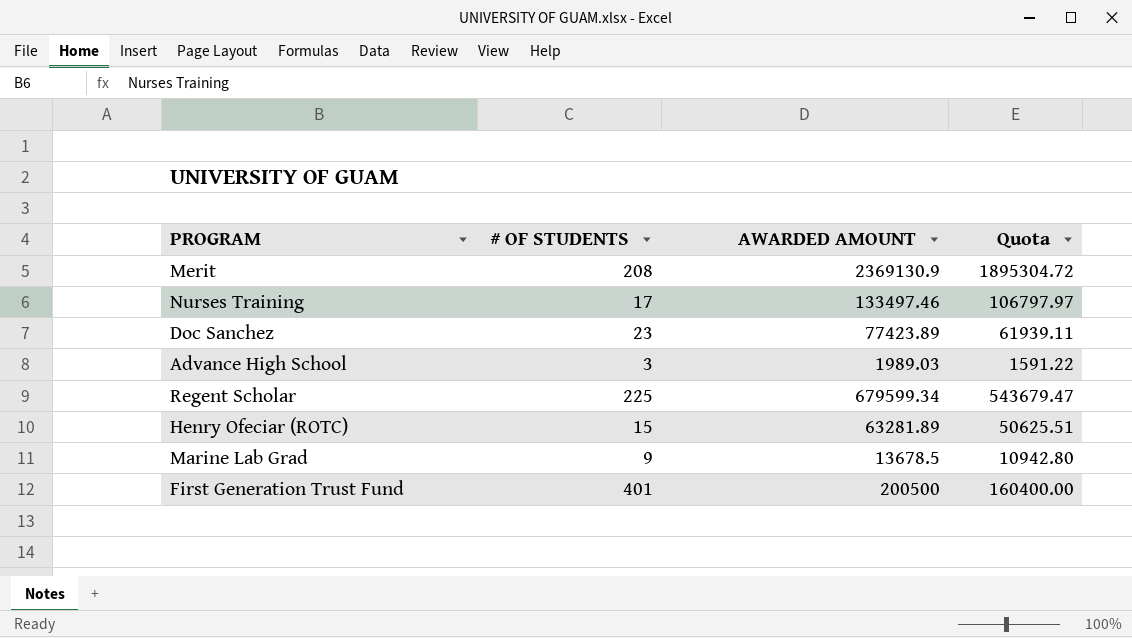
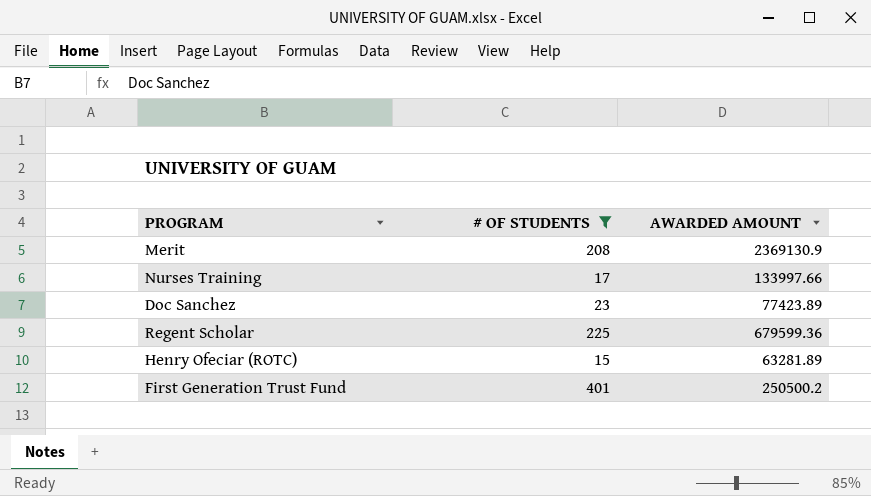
filter: none -> # OF STUDENTS >= 15
column Quota | formula: [AWARDED AMOUNT] * 0.8 -> none
Nurses Training | AWARDED AMOUNT: 133497.46 -> 133997.66
Regent Scholar | AWARDED AMOUNT: 679599.34 -> 679599.36
First Generation Trust Fund | AWARDED AMOUNT: 200500 -> 250500.2

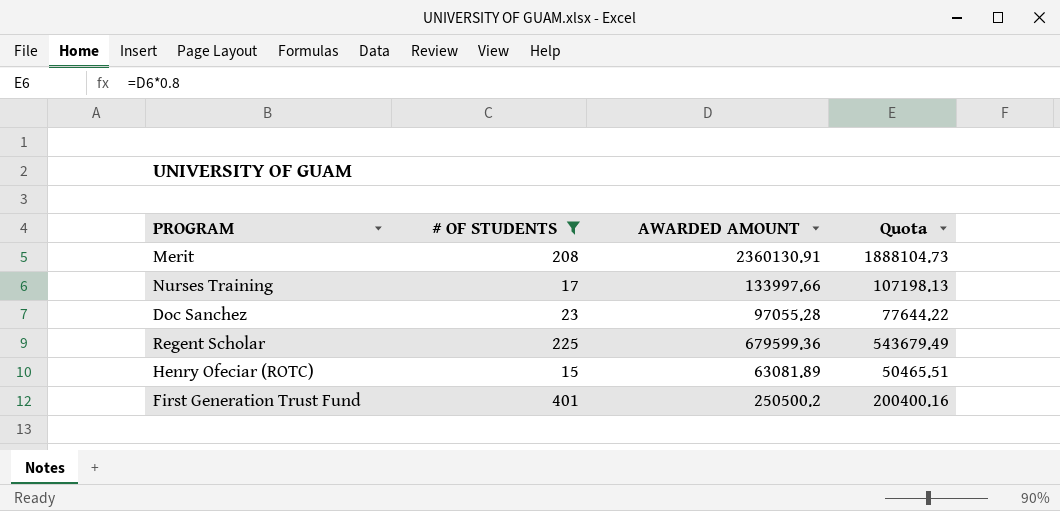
column Quota | formula: none -> [AWARDED AMOUNT] * 0.8
Merit | AWARDED AMOUNT: 2369130.9 -> 2360130.91
Doc Sanchez | AWARDED AMOUNT: 77423.89 -> 97055.28
Henry Ofeciar (ROTC) | AWARDED AMOUNT: 63281.89 -> 63081.89

